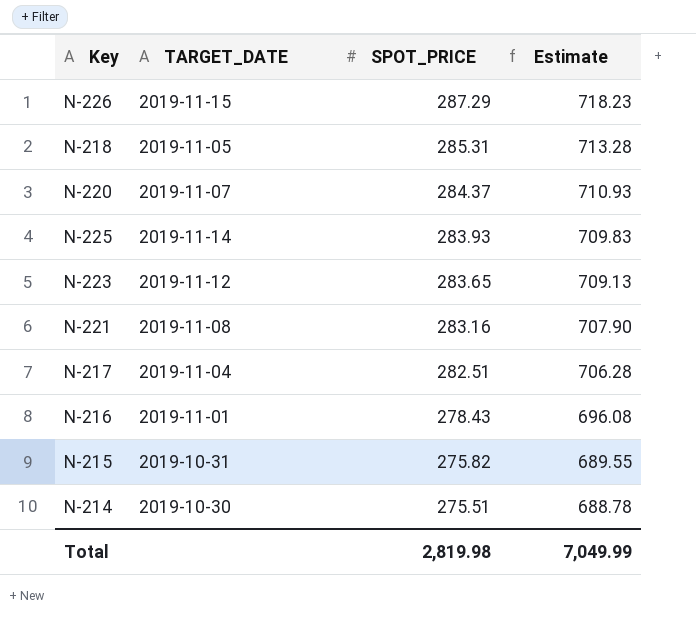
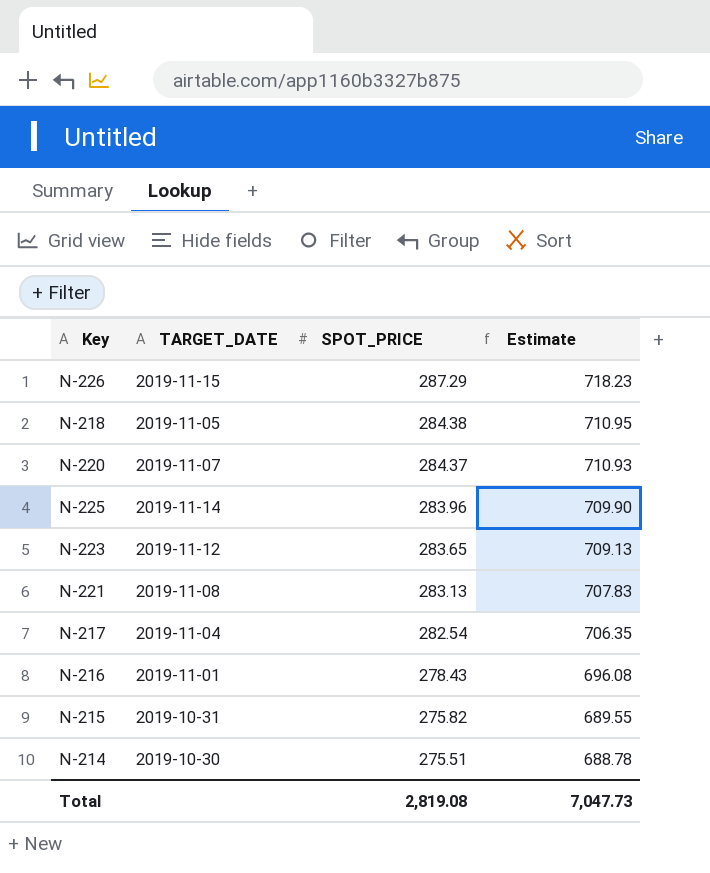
N-218 | SPOT_PRICE: 285.31 -> 284.38
N-218 | Estimate: 713.28 -> 710.95
N-225 | SPOT_PRICE: 283.93 -> 283.96
N-225 | Estimate: 709.83 -> 709.90
N-221 | SPOT_PRICE: 283.16 -> 283.13
N-221 | Estimate: 707.90 -> 707.83
N-217 | SPOT_PRICE: 282.51 -> 282.54
N-217 | Estimate: 706.28 -> 706.35
Total | SPOT_PRICE: 2,819.98 -> 2,819.08
Total | Estimate: 7,049.99 -> 7,047.73

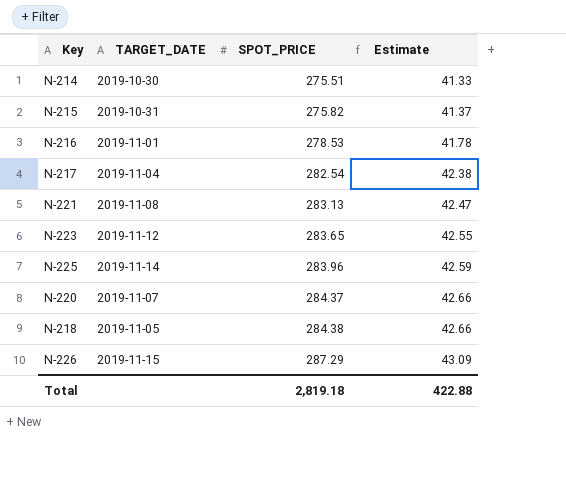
row order: SPOT_PRICE descending -> SPOT_PRICE ascending
column Estimate | formula: [SPOT_PRICE] * 2.5 -> [SPOT_PRICE] * 0.15
N-216 | SPOT_PRICE: 278.43 -> 278.53
Total | SPOT_PRICE: 2,819.08 -> 2,819.18
Total | Estimate: 7,047.73 -> 422.88

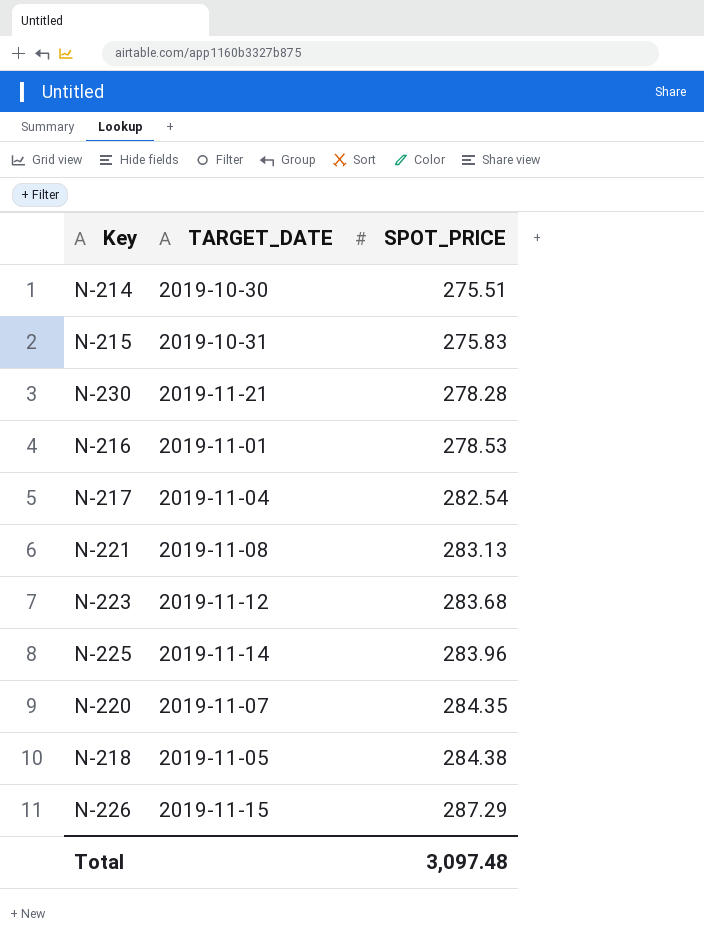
column Estimate | formula: [SPOT_PRICE] * 0.15 -> none
N-215 | SPOT_PRICE: 275.82 -> 275.83
row N-230: none -> 2019-11-21 | 278.28
N-223 | SPOT_PRICE: 283.65 -> 283.68
N-220 | SPOT_PRICE: 284.37 -> 284.35
Total | SPOT_PRICE: 2,819.18 -> 3,097.48

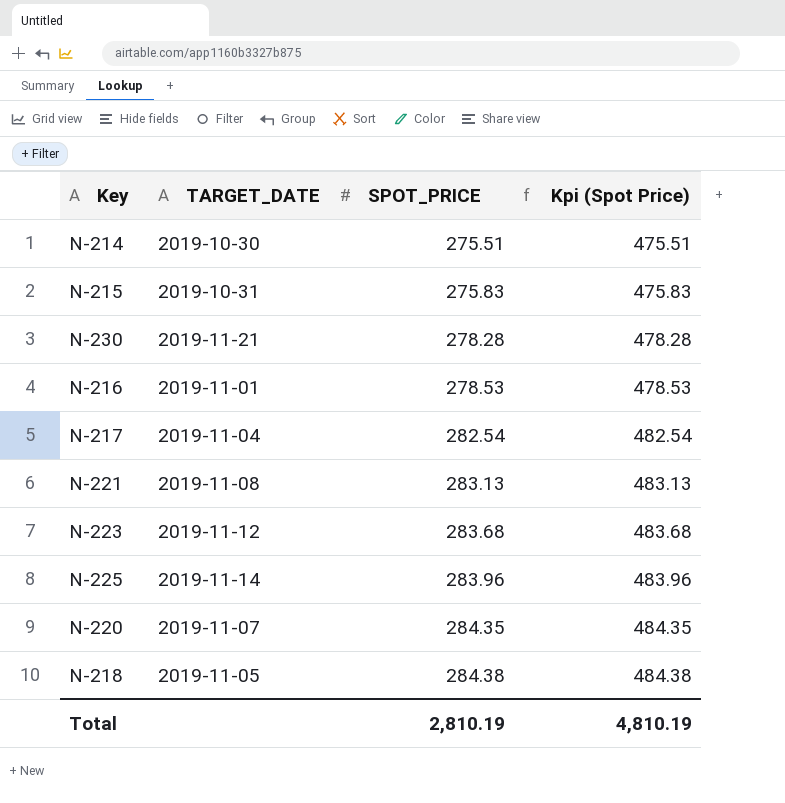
column Kpi (Spot Price) | formula: none -> [SPOT_PRICE] + 200
row N-226: 2019-11-15 | 287.29 -> none
Total | SPOT_PRICE: 3,097.48 -> 2,810.19

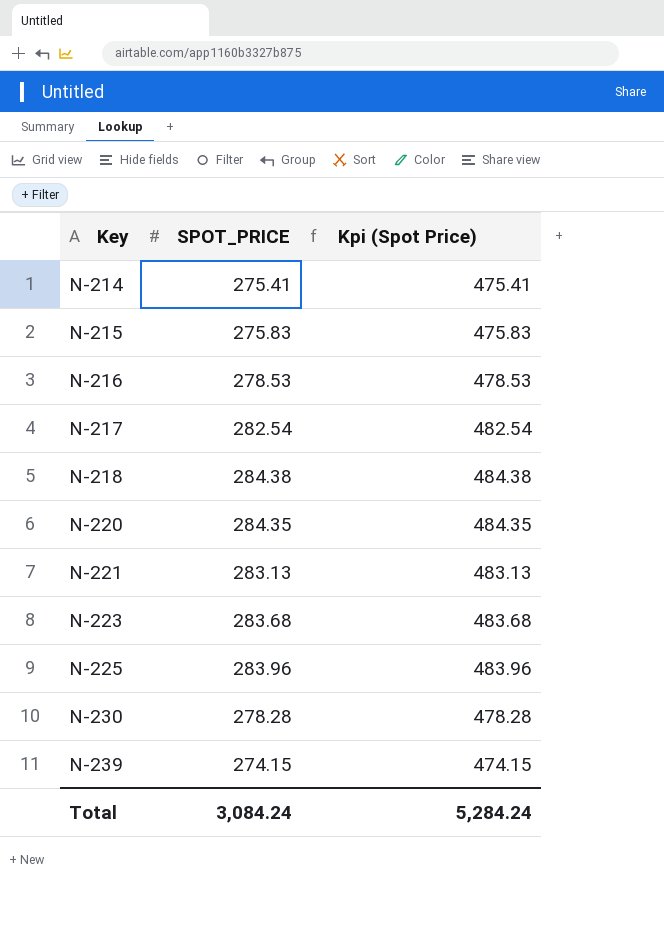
row order: SPOT_PRICE ascending -> Key ascending
column TARGET_DATE | position: 2 -> none
N-214 | SPOT_PRICE: 275.51 -> 275.41
N-214 | Kpi (Spot Price): 475.51 -> 475.41
row N-239: none -> 274.15 | 474.15
Total | SPOT_PRICE: 2,810.19 -> 3,084.24
Total | Kpi (Spot Price): 4,810.19 -> 5,284.24

